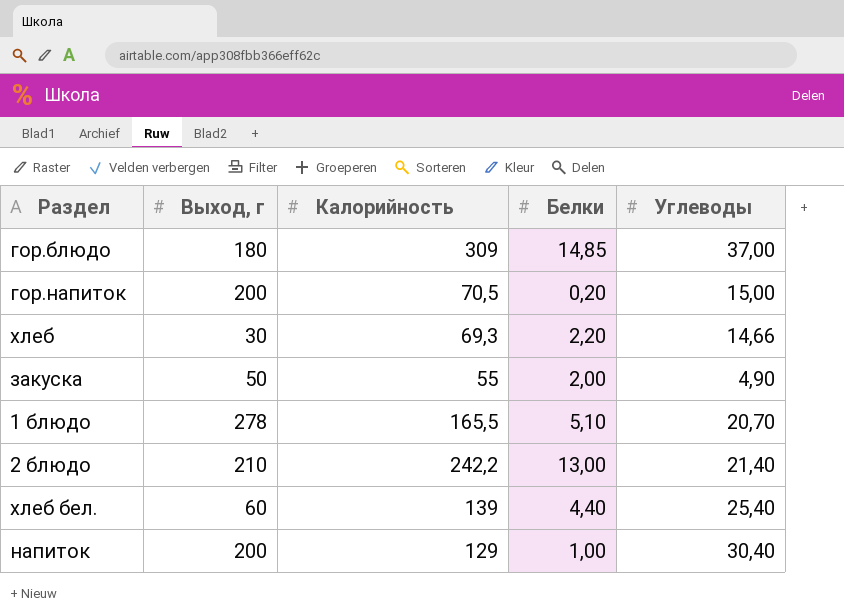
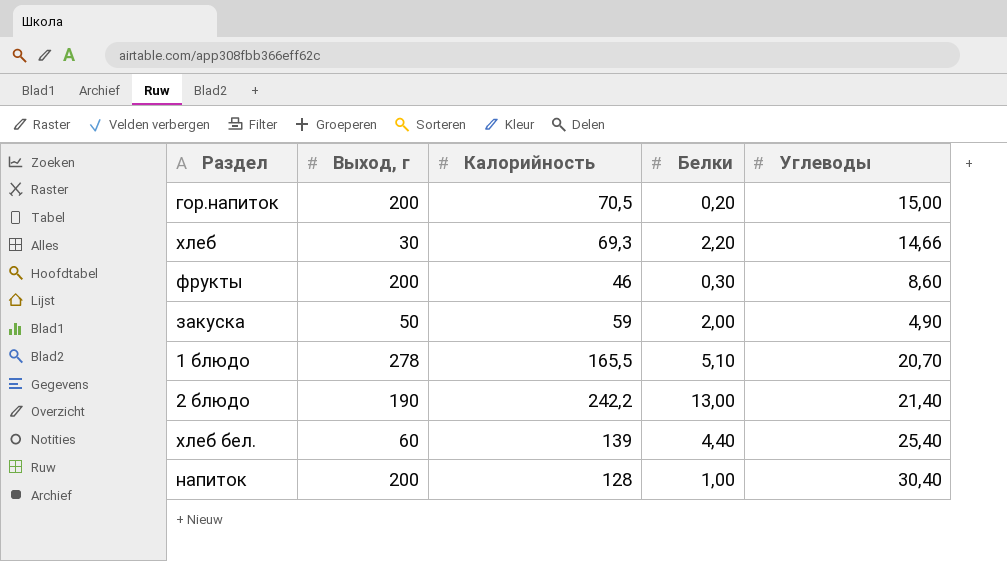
row гор.блюдо: 180 | 309 | 14,85 | 37,00 -> none
row фрукты: none -> 200 | 46 | 0,30 | 8,60
закуска | Калорийность: 55 -> 59
2 блюдо | Выход, г: 210 -> 190
напиток | Калорийность: 129 -> 128

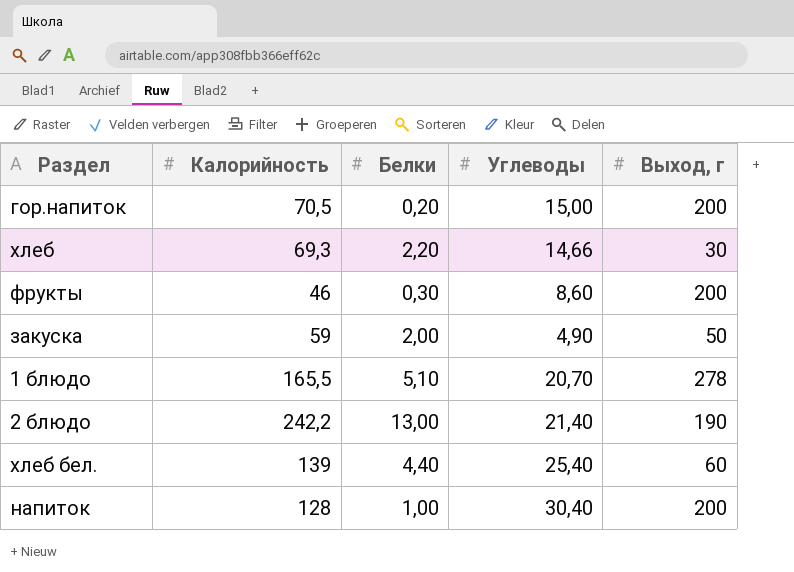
column Выход, г | position: 2 -> 5

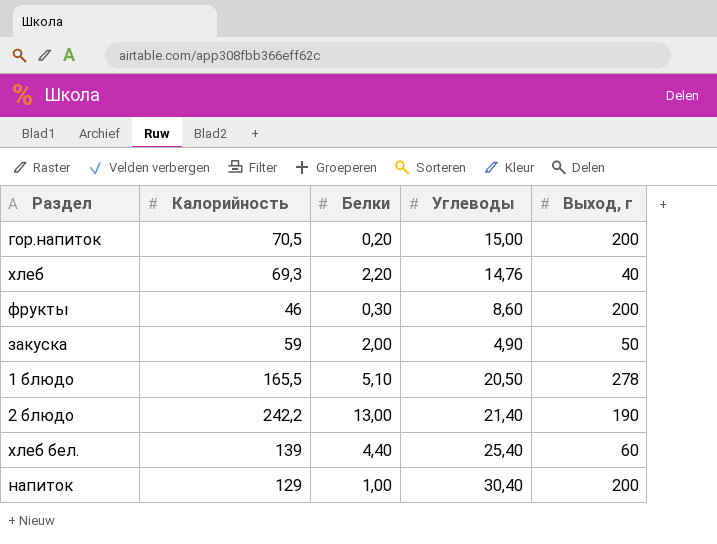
хлеб | Углеводы: 14,66 -> 14,76
хлеб | Выход, г: 30 -> 40
1 блюдо | Углеводы: 20,70 -> 20,50
напиток | Калорийность: 128 -> 129

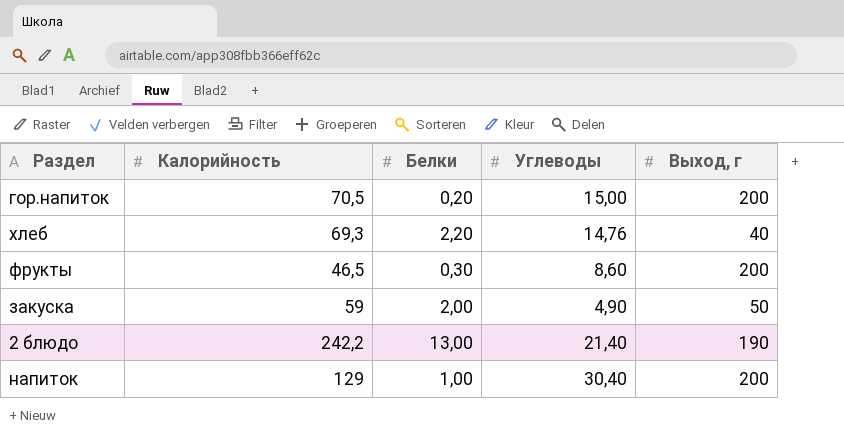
row 1 блюдо: 165,5 | 5,10 | 20,50 | 278 -> none
row хлеб бел.: 139 | 4,40 | 25,40 | 60 -> none
фрукты | Калорийность: 46 -> 46,5

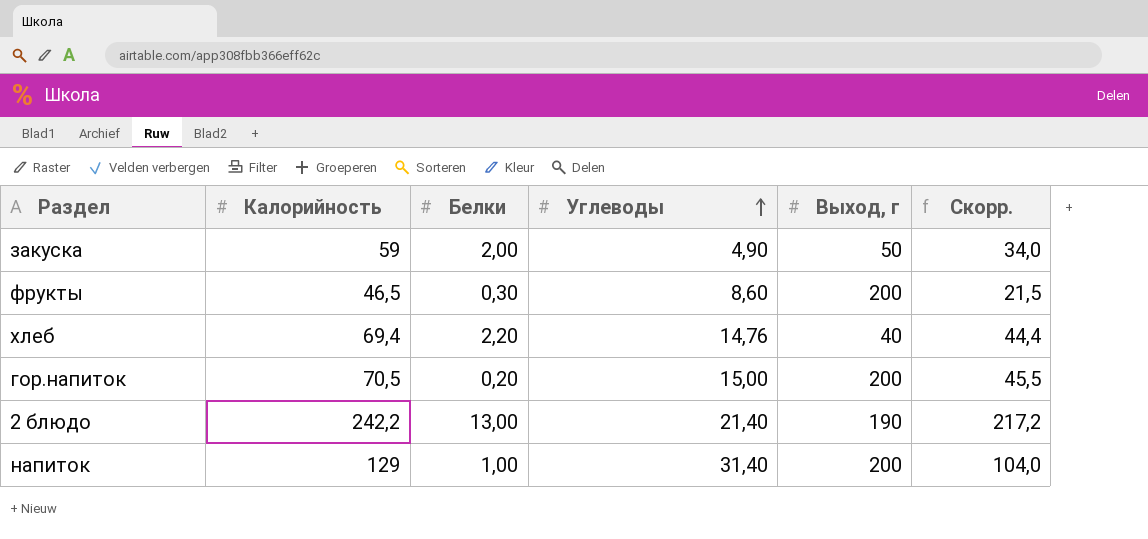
row order: none -> Углеводы ascending
column Скорр. | formula: none -> [Калорийность] - 25
хлеб | Калорийность: 69,3 -> 69,4
напиток | Углеводы: 30,40 -> 31,40

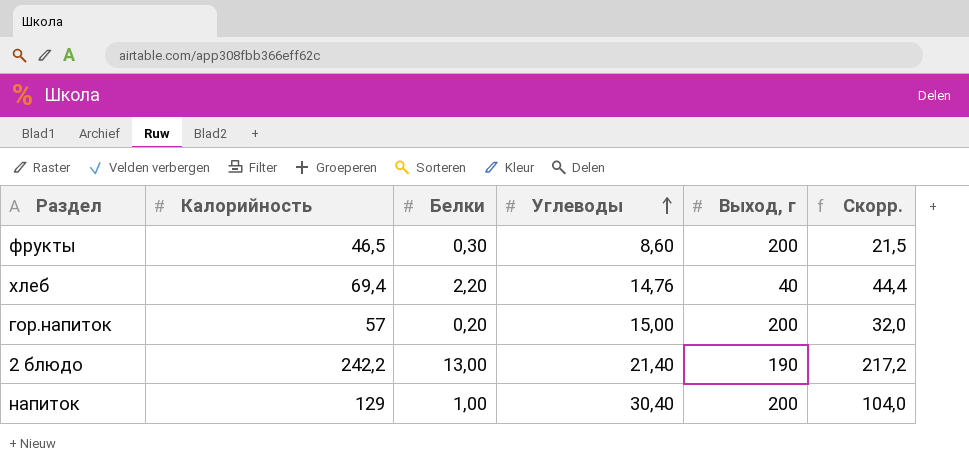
row закуска: 59 | 2,00 | 4,90 | 50 | 34,0 -> none
гор.напиток | Калорийность: 70,5 -> 57
гор.напиток | Скорр.: 45,5 -> 32,0
напиток | Углеводы: 31,40 -> 30,40

